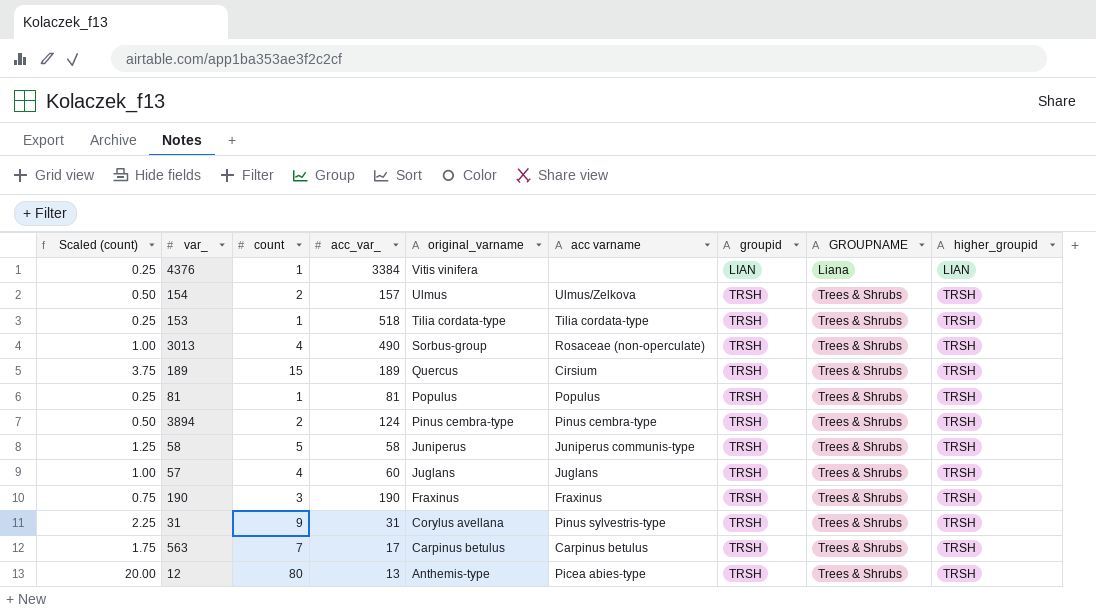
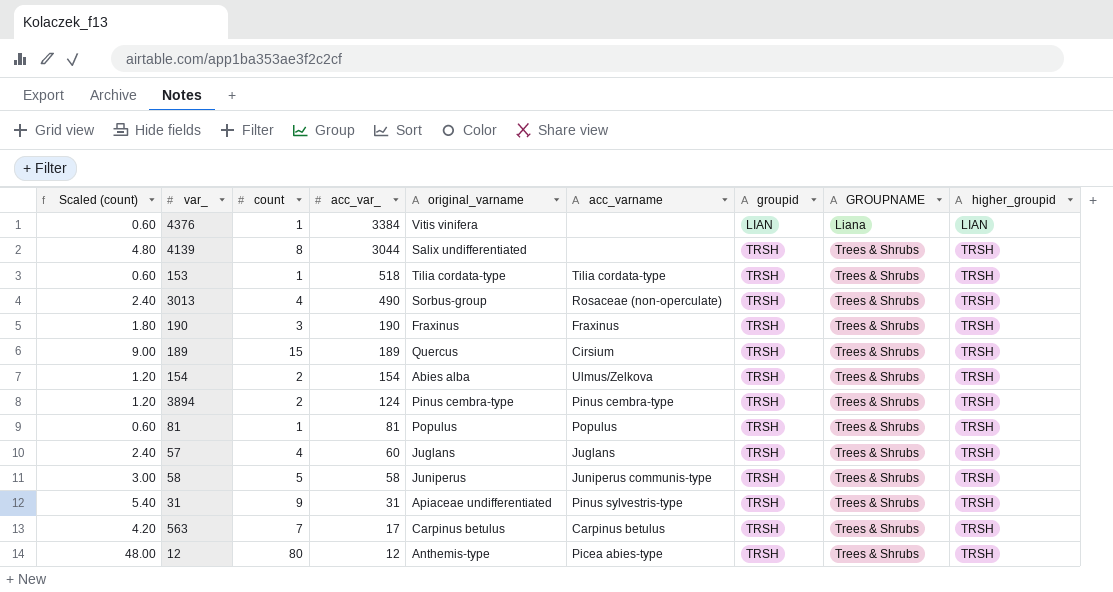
row order: original_varname descending -> acc_var_ descending
column Scaled (count) | formula: [count] * 0.25 -> [count] * 0.6
column name: acc varname -> acc_varname
row 4139: none -> 4.80 | 8 | 3044 | Salix undifferentiated | none | TRSH | Trees & Shrubs | TRSH
154 | acc_var_: 157 -> 154
154 | original_varname: Ulmus -> Abies alba
31 | original_varname: Corylus avellana -> Apiaceae undifferentiated
12 | acc_var_: 13 -> 12

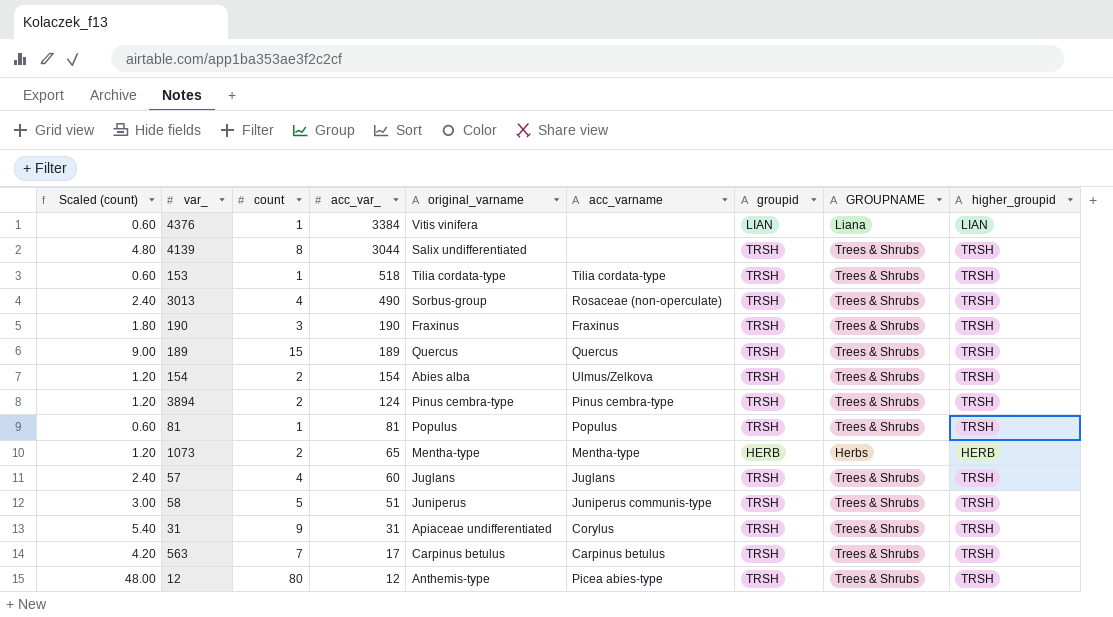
189 | acc_varname: Cirsium -> Quercus
row 1073: none -> 1.20 | 2 | 65 | Mentha-type | Mentha-type | HERB | Herbs | HERB
58 | acc_var_: 58 -> 51
31 | acc_varname: Pinus sylvestris-type -> Corylus

